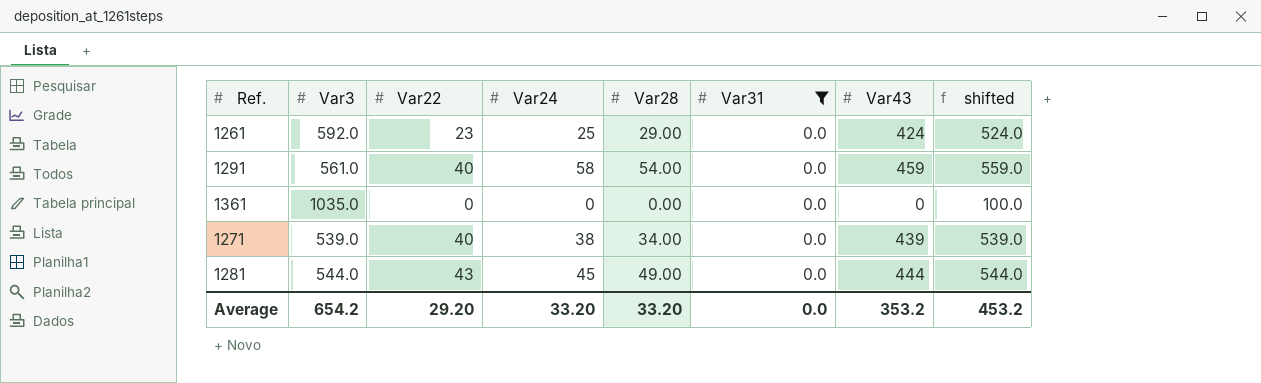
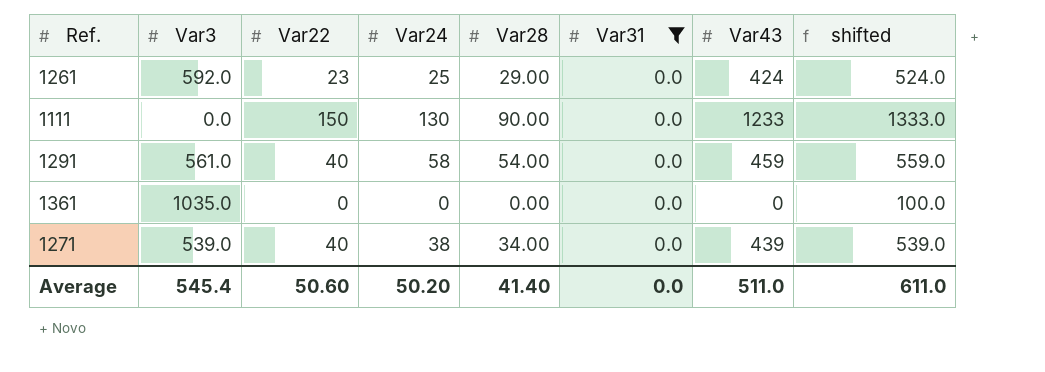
row 1281: 544.0 | 43 | 45 | 49.00 | 0.0 | 444 | 544.0 -> none
row 1111: none -> 0.0 | 150 | 130 | 90.00 | 0.0 | 1233 | 1333.0
Average | Var3: 654.2 -> 545.4
Average | Var22: 29.20 -> 50.60
Average | Var24: 33.20 -> 50.20
Average | Var28: 33.20 -> 41.40
Average | Var43: 353.2 -> 511.0
Average | shifted: 453.2 -> 611.0

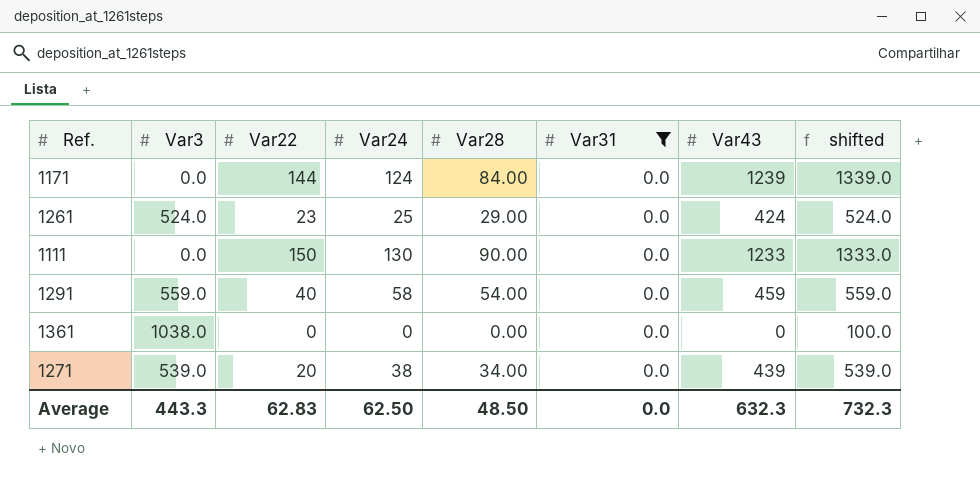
row 1171: none -> 0.0 | 144 | 124 | 84.00 | 0.0 | 1239 | 1339.0
1261 | Var3: 592.0 -> 524.0
1291 | Var3: 561.0 -> 559.0
1361 | Var3: 1035.0 -> 1038.0
1271 | Var22: 40 -> 20
Average | Var3: 545.4 -> 443.3
Average | Var22: 50.60 -> 62.83
Average | Var24: 50.20 -> 62.50
Average | Var28: 41.40 -> 48.50
Average | Var43: 511.0 -> 632.3
Average | shifted: 611.0 -> 732.3

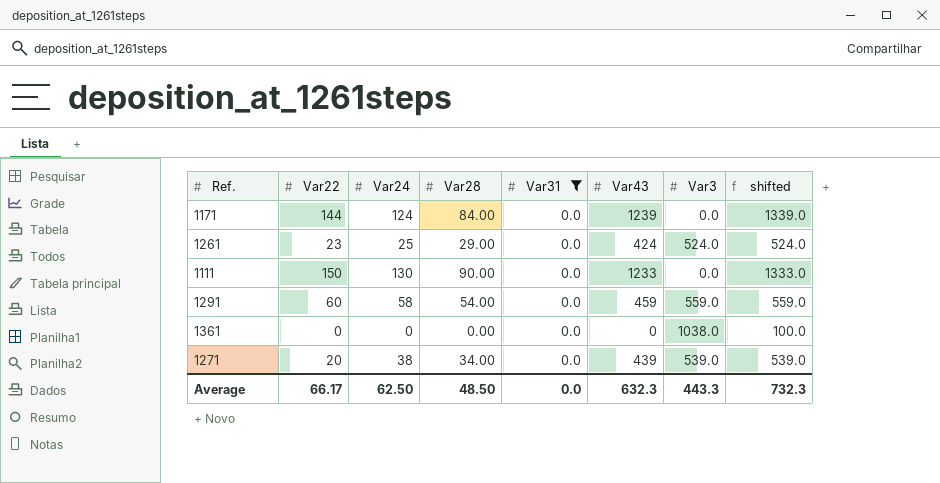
column Var3 | position: 2 -> 7
1291 | Var22: 40 -> 60
Average | Var22: 62.83 -> 66.17

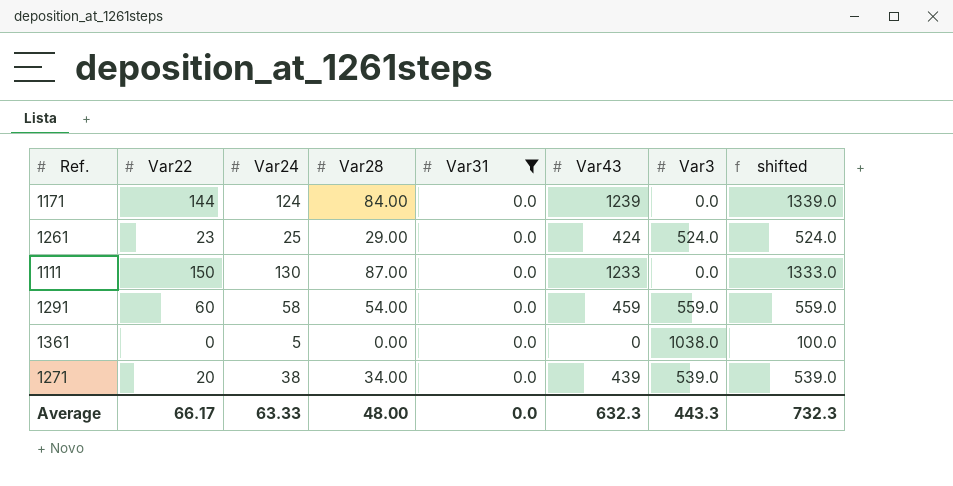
1111 | Var28: 90.00 -> 87.00
1361 | Var24: 0 -> 5
Average | Var24: 62.50 -> 63.33
Average | Var28: 48.50 -> 48.00

